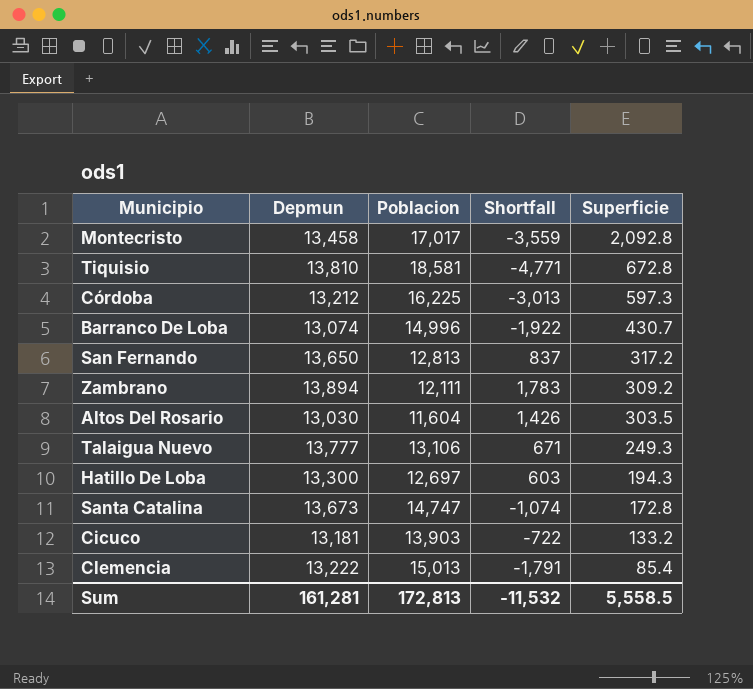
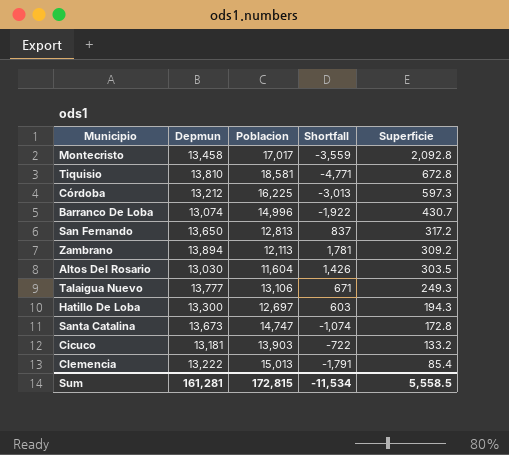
Zambrano | Poblacion: 12,111 -> 12,113
Zambrano | Shortfall: 1,783 -> 1,781
Sum | Poblacion: 172,813 -> 172,815
Sum | Shortfall: -11,532 -> -11,534

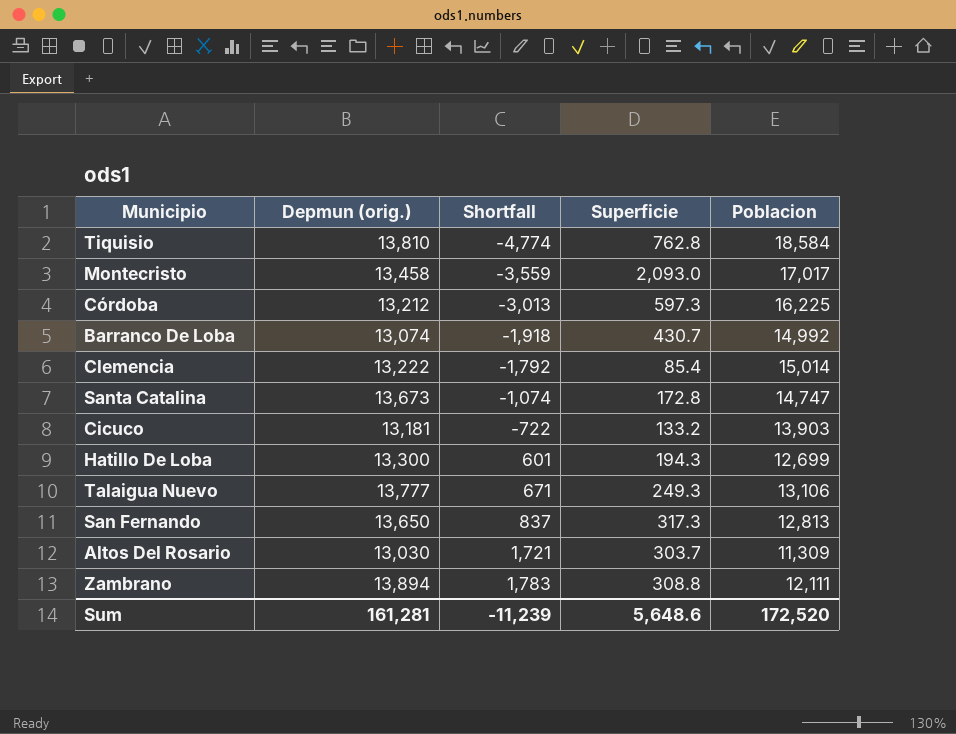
row order: Superficie descending -> Shortfall ascending
column name: Depmun -> Depmun (orig.)
column Poblacion | position: 3 -> 5
Tiquisio | Shortfall: -4,771 -> -4,774
Tiquisio | Superficie: 672.8 -> 762.8
Tiquisio | Poblacion: 18,581 -> 18,584
Montecristo | Superficie: 2,092.8 -> 2,093.0
Barranco De Loba | Shortfall: -1,922 -> -1,918
Barranco De Loba | Poblacion: 14,996 -> 14,992
Clemencia | Shortfall: -1,791 -> -1,792
Clemencia | Poblacion: 15,013 -> 15,014
Hatillo De Loba | Shortfall: 603 -> 601
Hatillo De Loba | Poblacion: 12,697 -> 12,699
San Fernando | Superficie: 317.2 -> 317.3
Altos Del Rosario | Shortfall: 1,426 -> 1,721
Altos Del Rosario | Superficie: 303.5 -> 303.7
Altos Del Rosario | Poblacion: 11,604 -> 11,309
Zambrano | Shortfall: 1,781 -> 1,783
Zambrano | Superficie: 309.2 -> 308.8
Zambrano | Poblacion: 12,113 -> 12,111
Sum | Shortfall: -11,534 -> -11,239
Sum | Superficie: 5,558.5 -> 5,648.6
Sum | Poblacion: 172,815 -> 172,520

